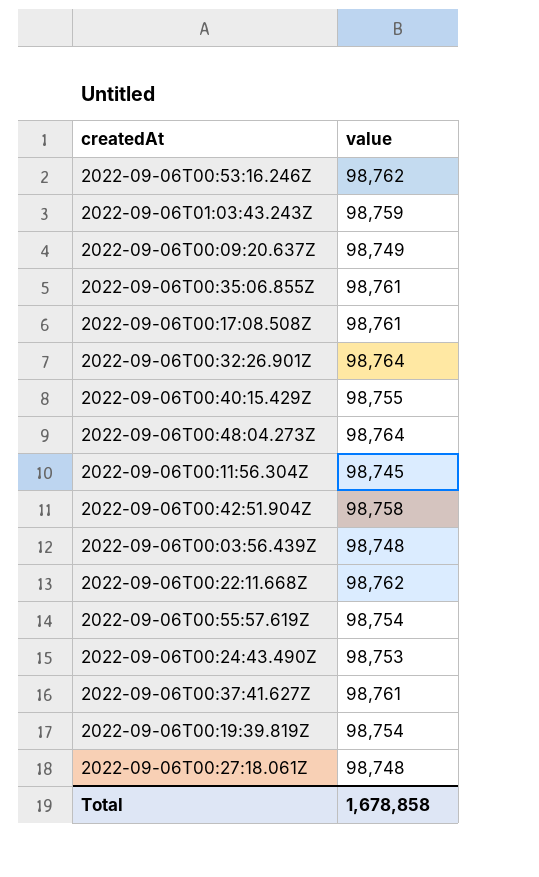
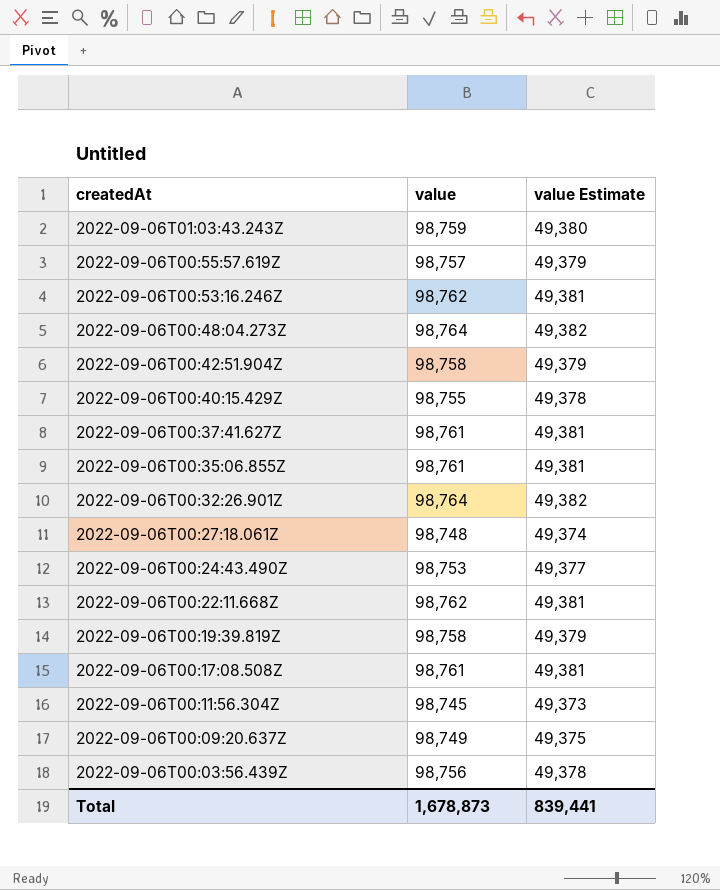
row order: none -> createdAt descending
column value Estimate | formula: none -> [value] * 0.5
2022-09-06T00:55:57.619Z | value: 98,754 -> 98,757
2022-09-06T00:19:39.819Z | value: 98,754 -> 98,758
2022-09-06T00:03:56.439Z | value: 98,748 -> 98,756
Total | value: 1,678,858 -> 1,678,873

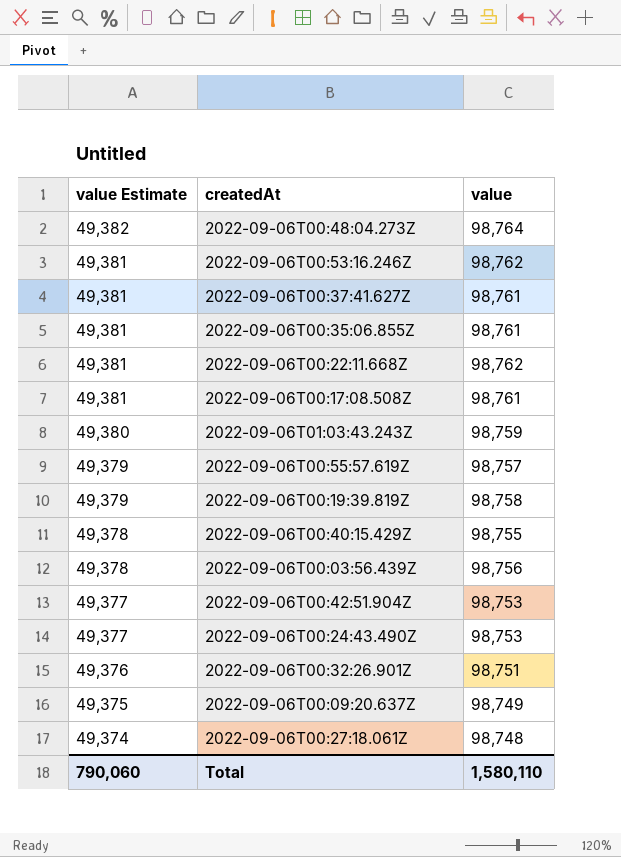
row order: createdAt descending -> value Estimate descending
column value Estimate | position: 3 -> 1
row 2022-09-06T00:11:56.304Z: 98,745 | 49,373 -> none
2022-09-06T00:42:51.904Z | value Estimate: 49,379 -> 49,377
2022-09-06T00:42:51.904Z | value: 98,758 -> 98,753
2022-09-06T00:32:26.901Z | value Estimate: 49,382 -> 49,376
2022-09-06T00:32:26.901Z | value: 98,764 -> 98,751
Total | value Estimate: 839,441 -> 790,060
Total | value: 1,678,873 -> 1,580,110

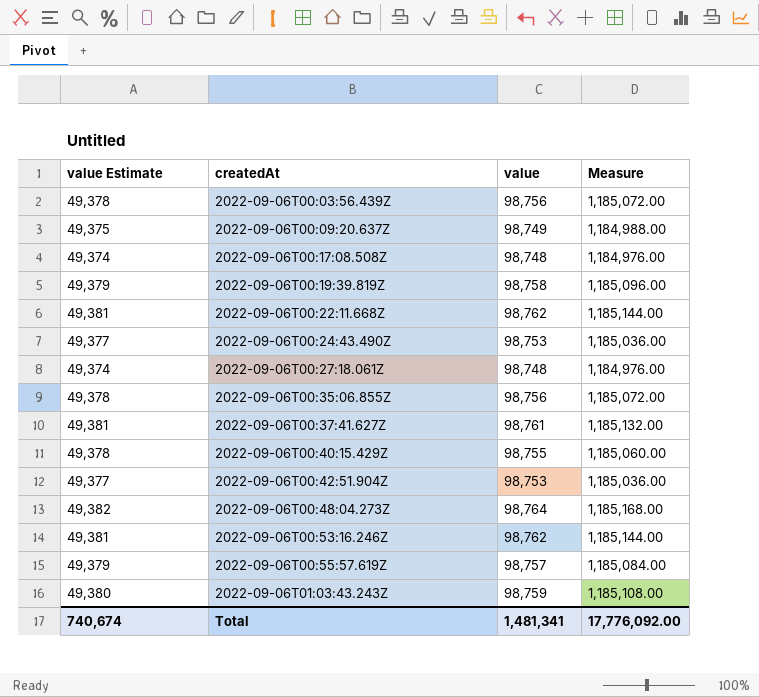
row order: value Estimate descending -> createdAt ascending
column Measure | formula: none -> [value] * 12
row 2022-09-06T00:32:26.901Z: 49,376 | 98,751 -> none
2022-09-06T00:17:08.508Z | value Estimate: 49,381 -> 49,374
2022-09-06T00:17:08.508Z | value: 98,761 -> 98,748
2022-09-06T00:35:06.855Z | value Estimate: 49,381 -> 49,378
2022-09-06T00:35:06.855Z | value: 98,761 -> 98,756
Total | value Estimate: 790,060 -> 740,674
Total | value: 1,580,110 -> 1,481,341

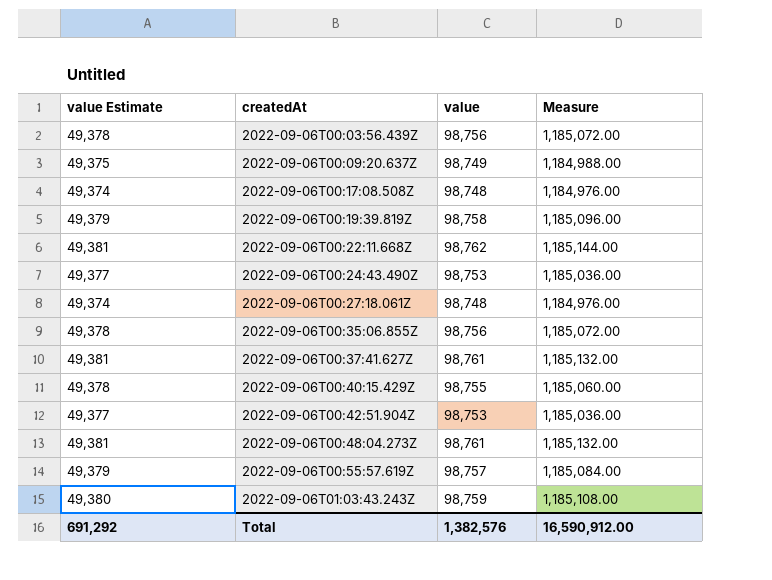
row 2022-09-06T00:53:16.246Z: 49,381 | 98,762 | 1,185,144.00 -> none
2022-09-06T00:48:04.273Z | value Estimate: 49,382 -> 49,381
2022-09-06T00:48:04.273Z | value: 98,764 -> 98,761
2022-09-06T00:48:04.273Z | Measure: 1,185,168.00 -> 1,185,132.00
Total | value Estimate: 740,674 -> 691,292
Total | value: 1,481,341 -> 1,382,576
Total | Measure: 17,776,092.00 -> 16,590,912.00

